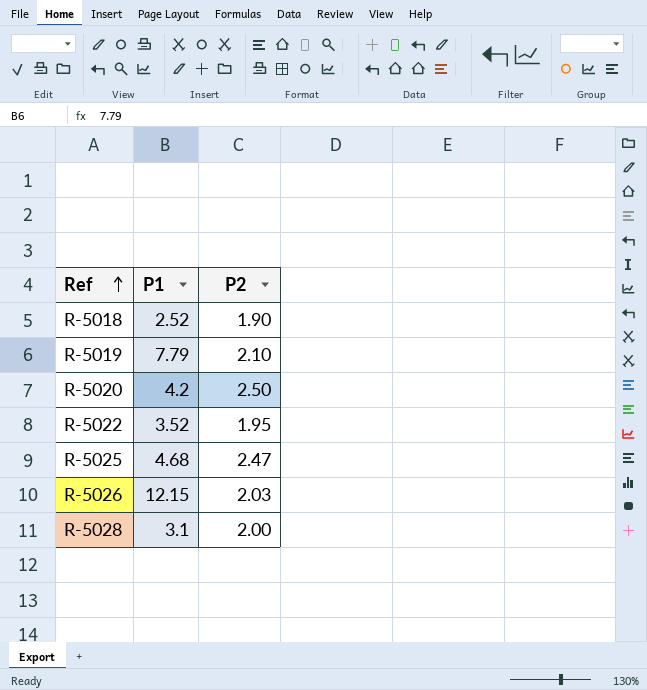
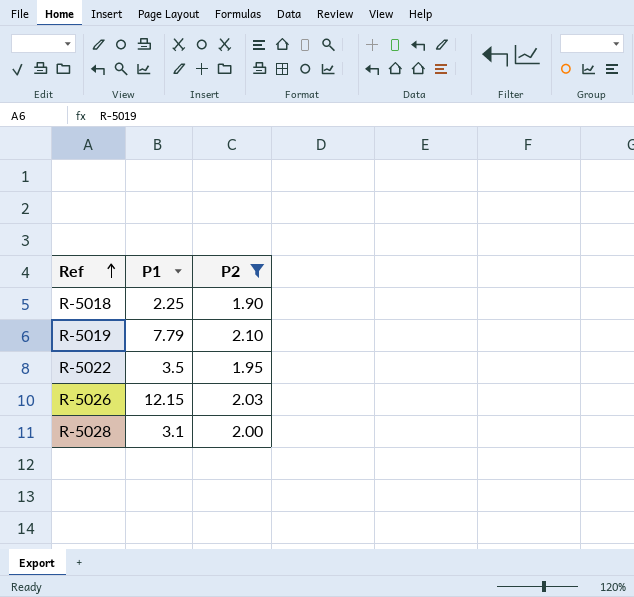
filter: none -> P2 <= 2.10
R-5018 | P1: 2.52 -> 2.25
R-5022 | P1: 3.52 -> 3.5

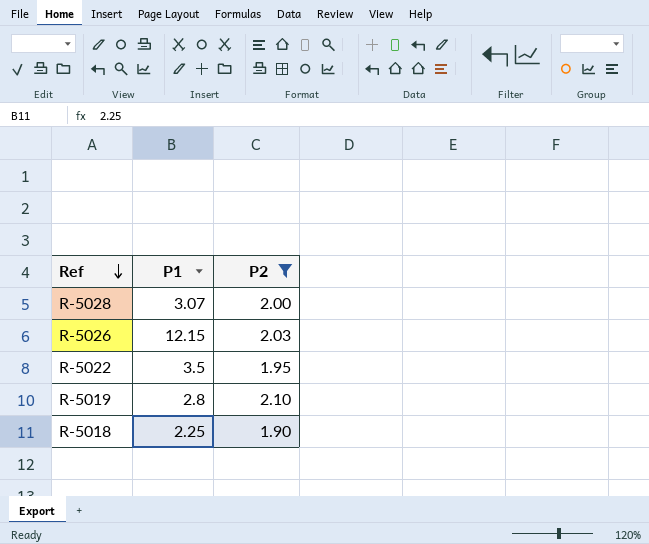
row order: Ref ascending -> Ref descending
R-5028 | P1: 3.1 -> 3.07
R-5019 | P1: 7.79 -> 2.8

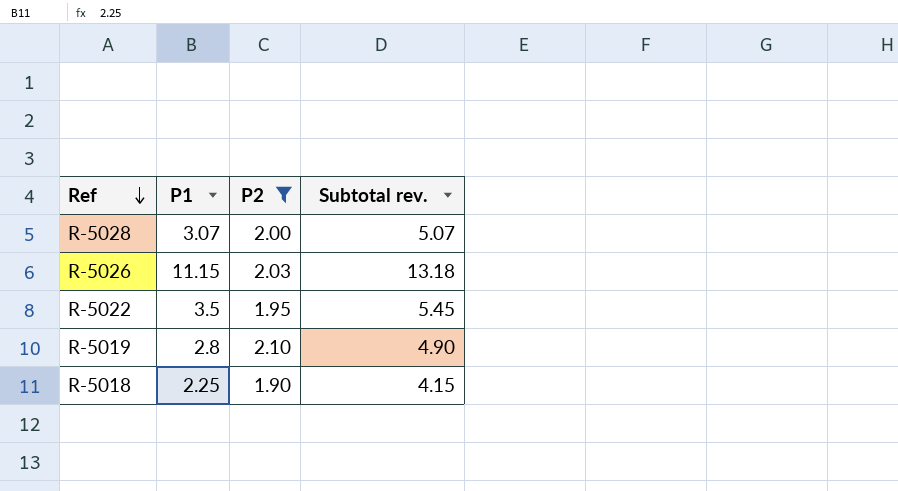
column Subtotal rev. | formula: none -> [P1] + [P2]
R-5026 | P1: 12.15 -> 11.15

